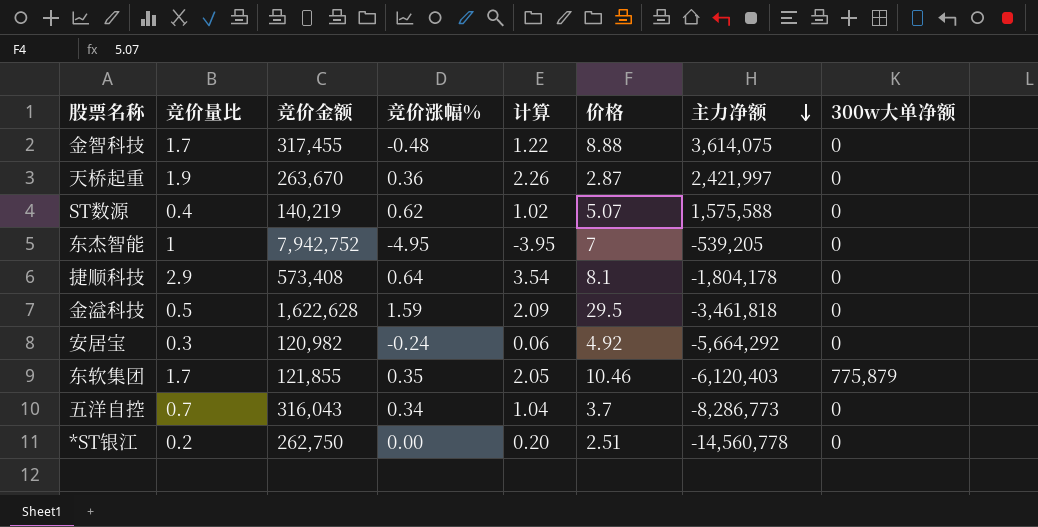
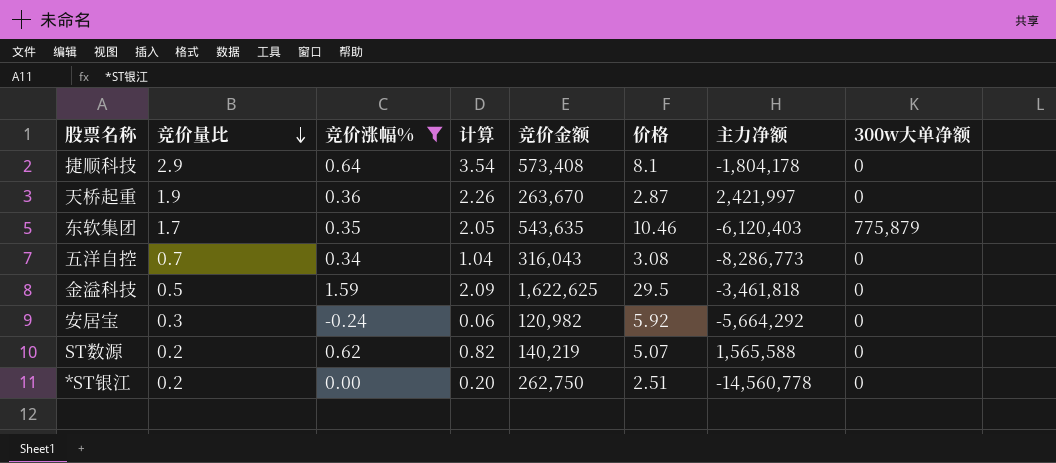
filter: none -> 竞价涨幅% >= -0.24
row order: 主力净额 descending -> 竞价量比 descending
column 竞价金额 | position: 3 -> 5
东软集团 | 竞价金额: 121,855 -> 543,635
五洋自控 | 价格: 3.7 -> 3.08
金溢科技 | 竞价金额: 1,622,628 -> 1,622,625
安居宝 | 价格: 4.92 -> 5.92
ST数源 | 竞价量比: 0.4 -> 0.2
ST数源 | 计算: 1.02 -> 0.82
ST数源 | 主力净额: 1,575,588 -> 1,565,588

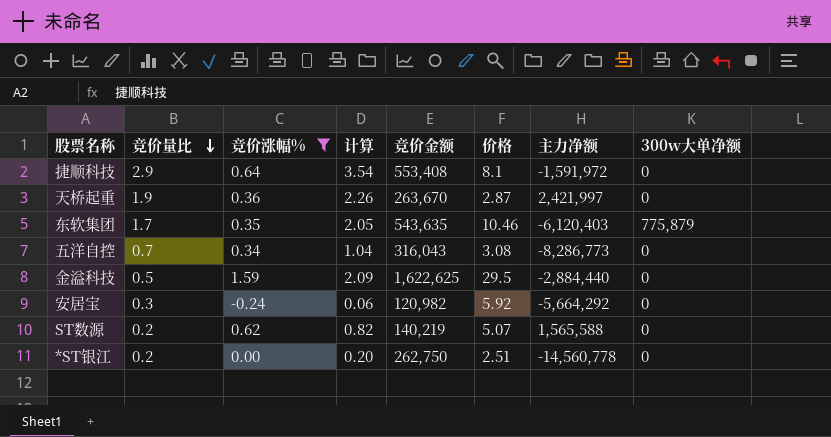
捷顺科技 | 竞价金额: 573,408 -> 553,408
捷顺科技 | 主力净额: -1,804,178 -> -1,591,972
金溢科技 | 主力净额: -3,461,818 -> -2,884,440

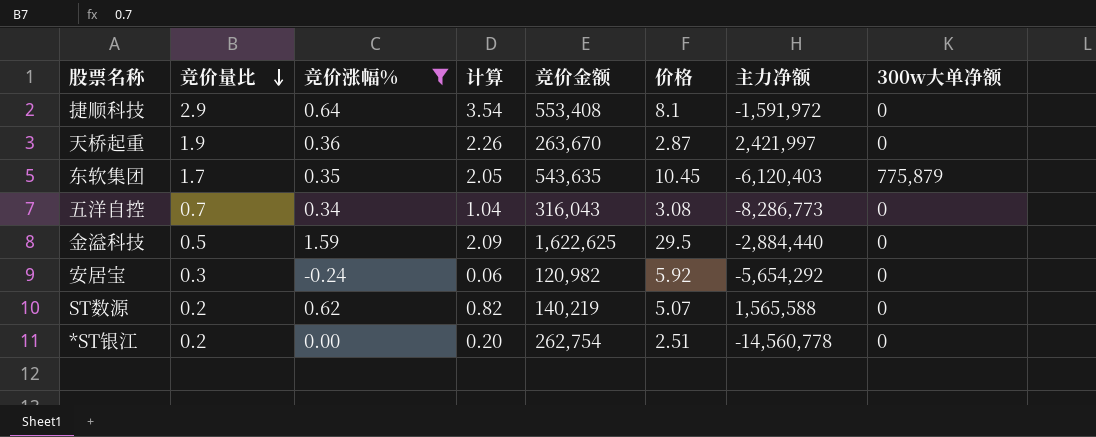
东软集团 | 价格: 10.46 -> 10.45
安居宝 | 主力净额: -5,664,292 -> -5,654,292
*ST银江 | 竞价金额: 262,750 -> 262,754

